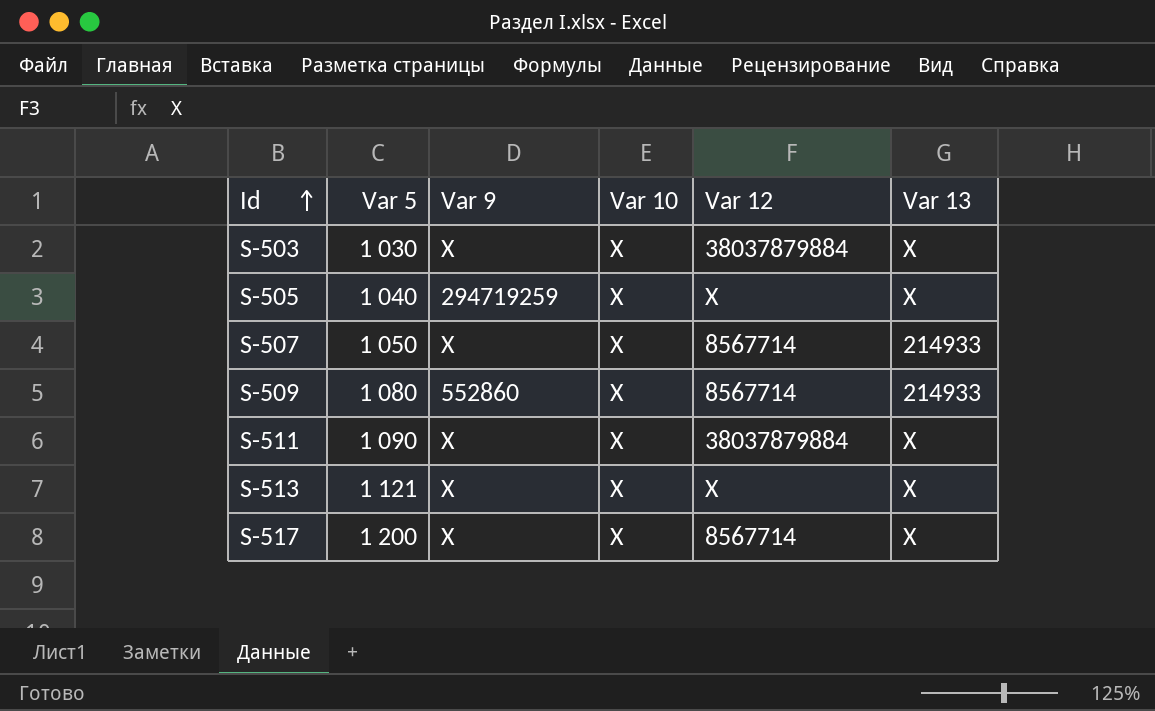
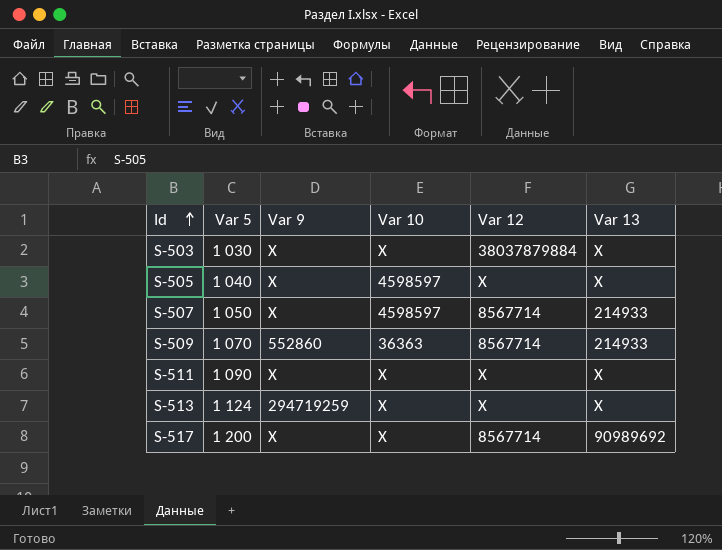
S-505 | Var 9: 294719259 -> Х
S-505 | Var 10: Х -> 4598597
S-507 | Var 10: Х -> 4598597
S-509 | Var 5: 1 080 -> 1 070
S-509 | Var 10: Х -> 36363
S-511 | Var 12: 38037879884 -> Х
S-513 | Var 5: 1 121 -> 1 124
S-513 | Var 9: Х -> 294719259
S-517 | Var 13: Х -> 90989692

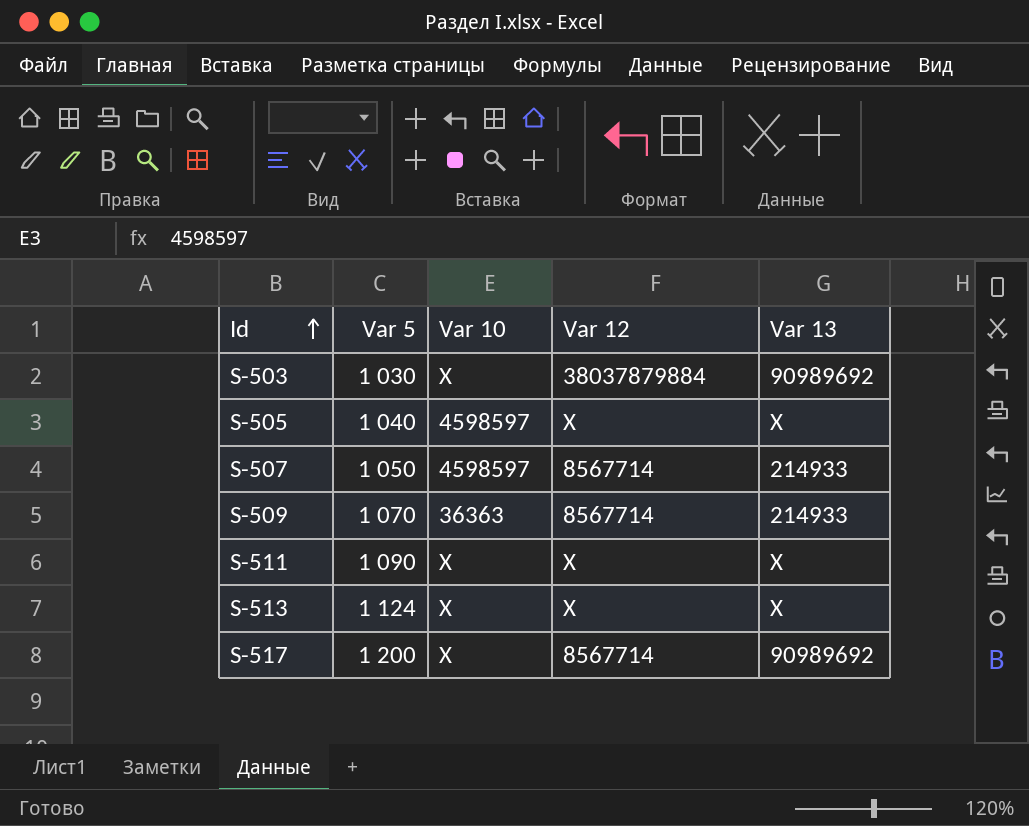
column Var 9 | position: 3 -> none
S-503 | Var 13: Х -> 90989692

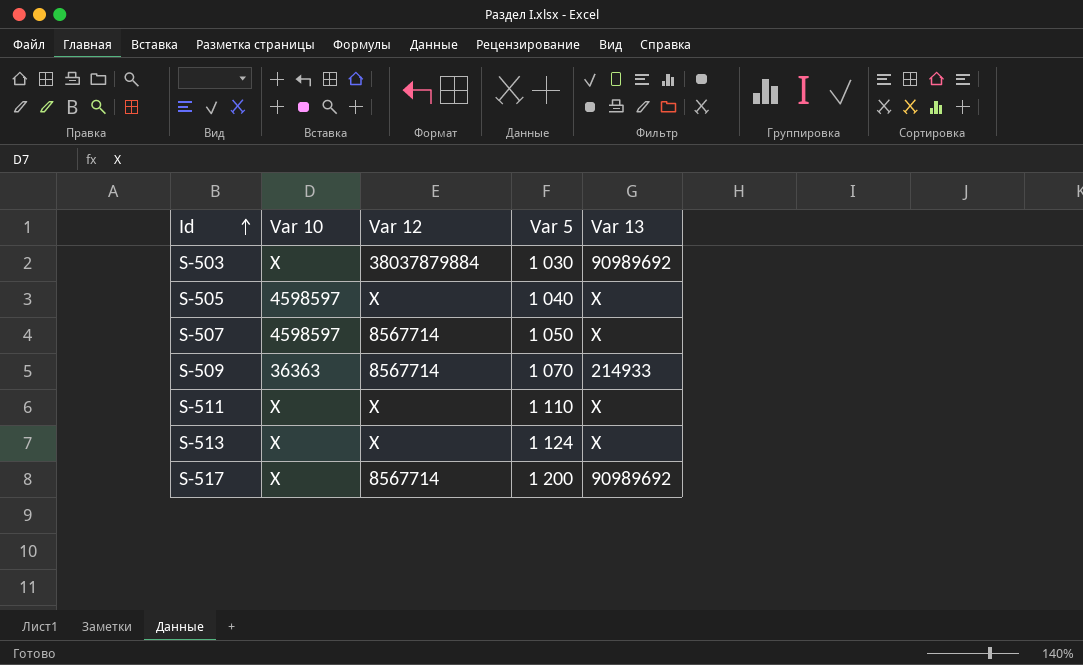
column Var 5 | position: 2 -> 4
S-507 | Var 13: 214933 -> Х
S-511 | Var 5: 1 090 -> 1 110

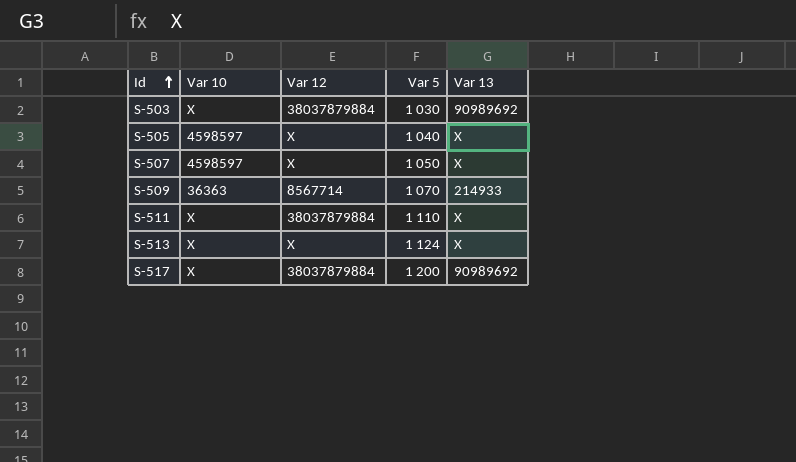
S-507 | Var 12: 8567714 -> Х
S-511 | Var 12: Х -> 38037879884
S-517 | Var 12: 8567714 -> 38037879884

